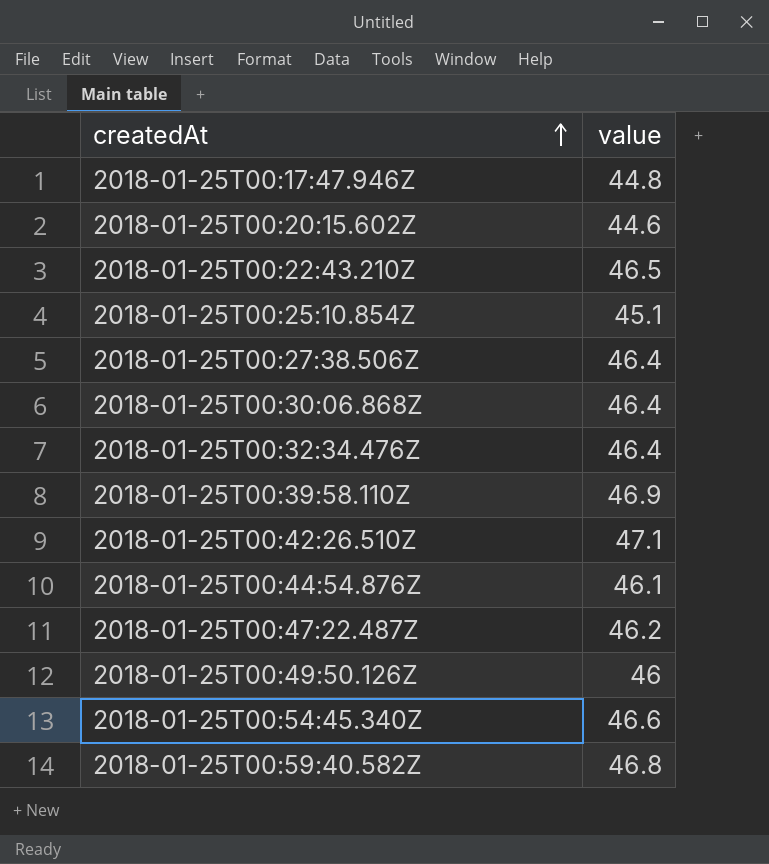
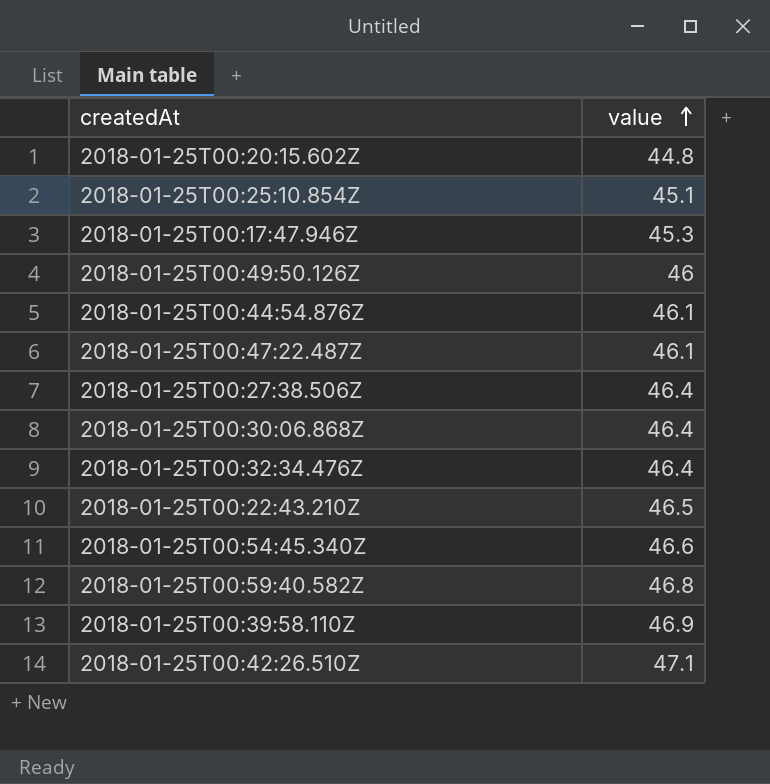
row order: createdAt ascending -> value ascending
2018-01-25T00:20:15.602Z | value: 44.6 -> 44.8
2018-01-25T00:17:47.946Z | value: 44.8 -> 45.3
2018-01-25T00:47:22.487Z | value: 46.2 -> 46.1

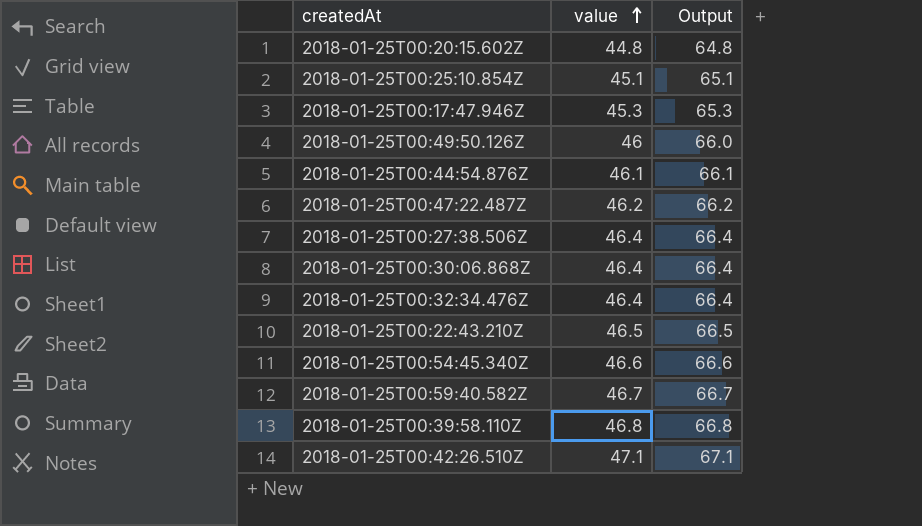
column Output | formula: none -> [value] + 20
2018-01-25T00:47:22.487Z | value: 46.1 -> 46.2
2018-01-25T00:59:40.582Z | value: 46.8 -> 46.7
2018-01-25T00:39:58.110Z | value: 46.9 -> 46.8

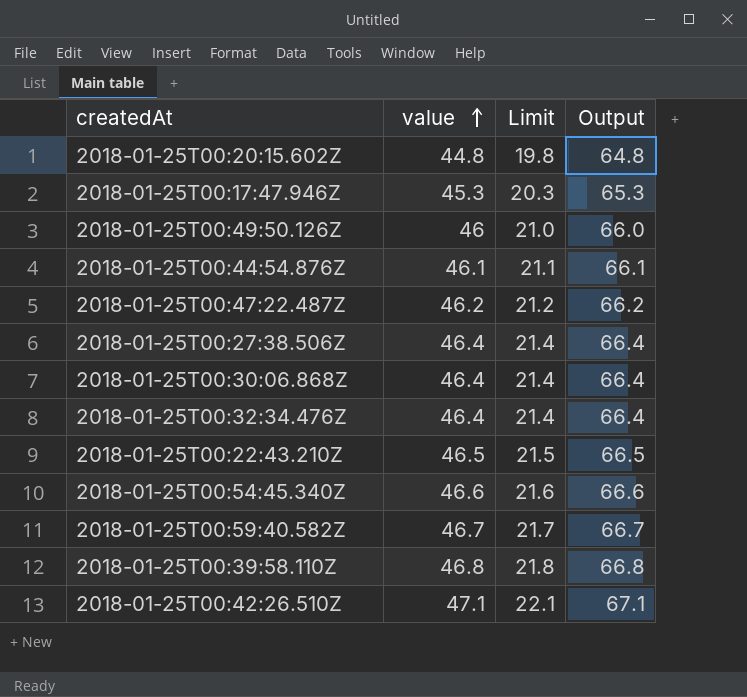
column Limit | formula: none -> [value] - 25
row 2018-01-25T00:25:10.854Z: 45.1 | 65.1 -> none

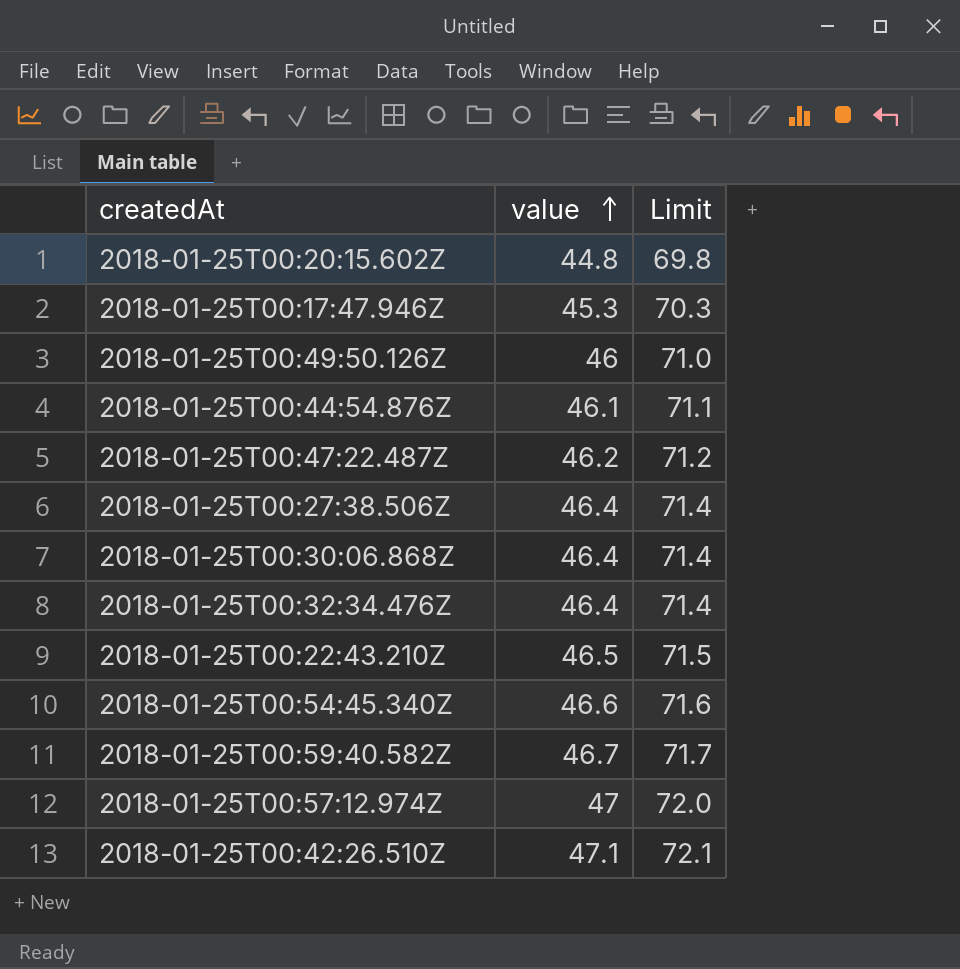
column Output | formula: [value] + 20 -> none
column Limit | formula: [value] - 25 -> [value] + 25
row 2018-01-25T00:39:58.110Z: 46.8 | 21.8 | 66.8 -> none
row 2018-01-25T00:57:12.974Z: none -> 47 | 72.0

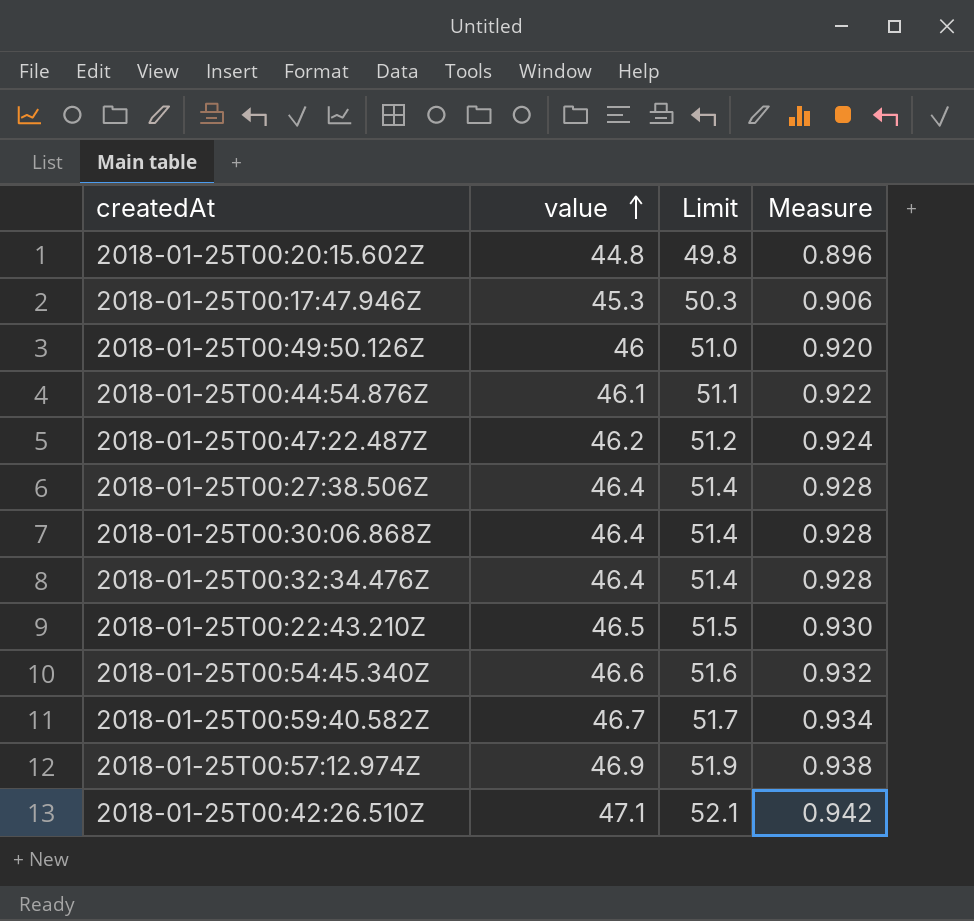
column Limit | formula: [value] + 25 -> [value] + 5
column Measure | formula: none -> [value] * 0.02
2018-01-25T00:57:12.974Z | value: 47 -> 46.9

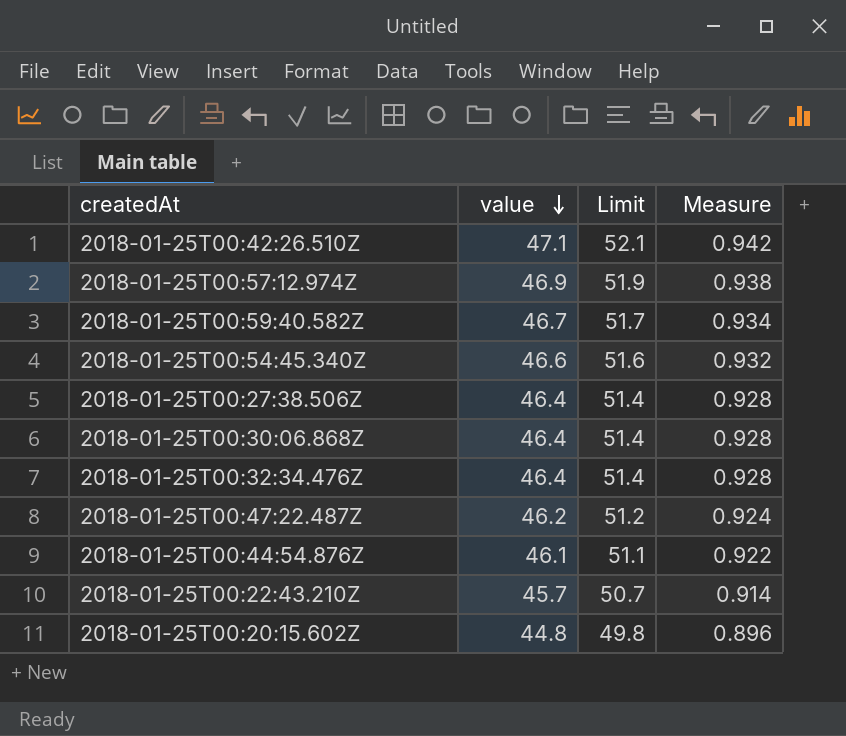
row order: value ascending -> value descending
row 2018-01-25T00:17:47.946Z: 45.3 | 50.3 | 0.906 -> none
row 2018-01-25T00:49:50.126Z: 46 | 51.0 | 0.920 -> none
2018-01-25T00:22:43.210Z | value: 46.5 -> 45.7
2018-01-25T00:22:43.210Z | Limit: 51.5 -> 50.7
2018-01-25T00:22:43.210Z | Measure: 0.930 -> 0.914

